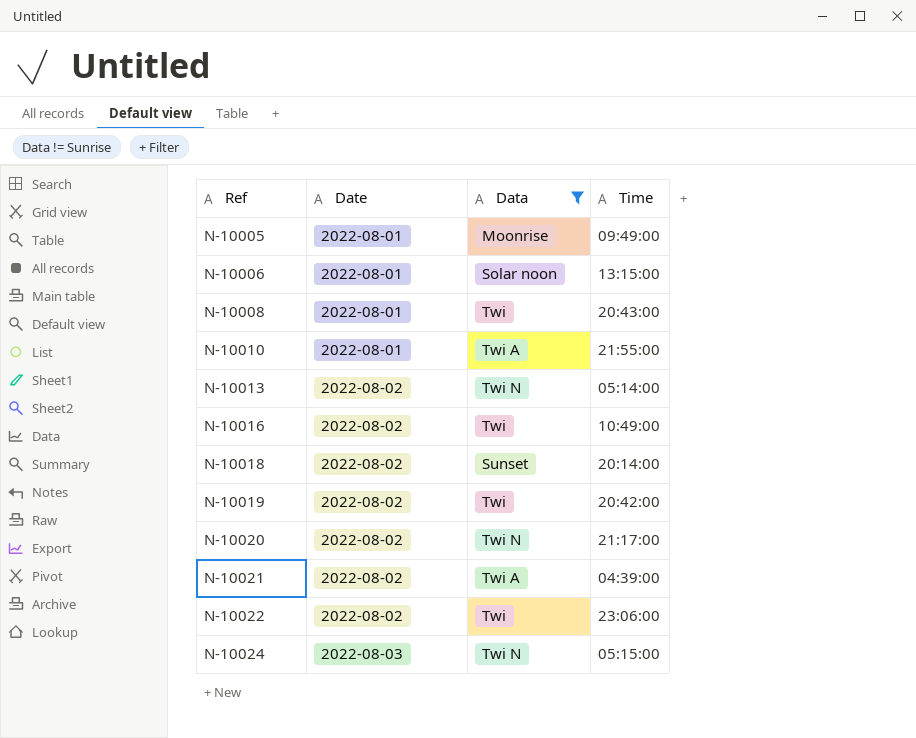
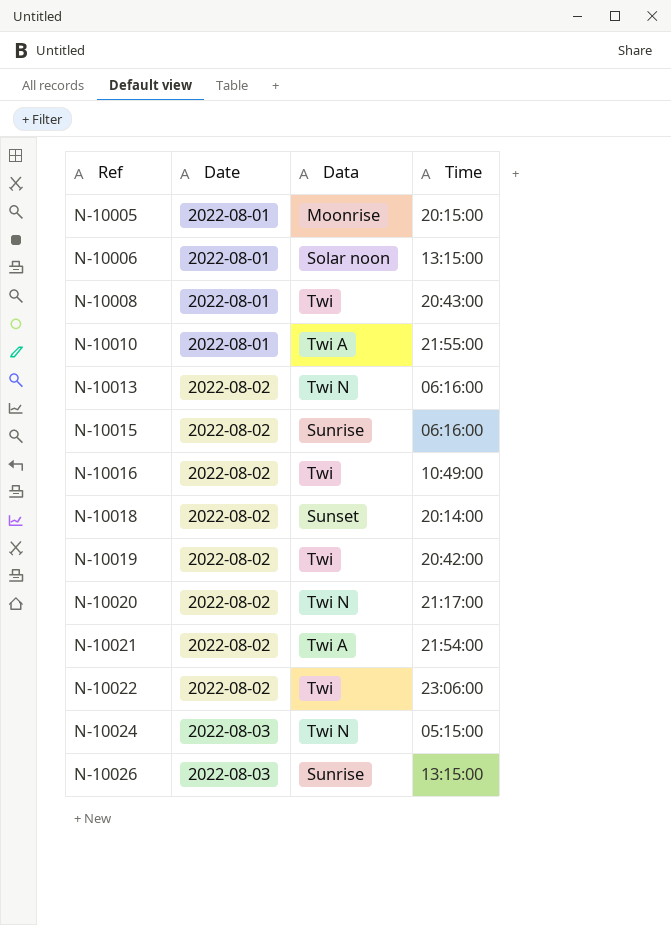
filter: Data != Sunrise -> none
N-10005 | Time: 09:49:00 -> 20:15:00
N-10013 | Time: 05:14:00 -> 06:16:00
N-10021 | Time: 04:39:00 -> 21:54:00

